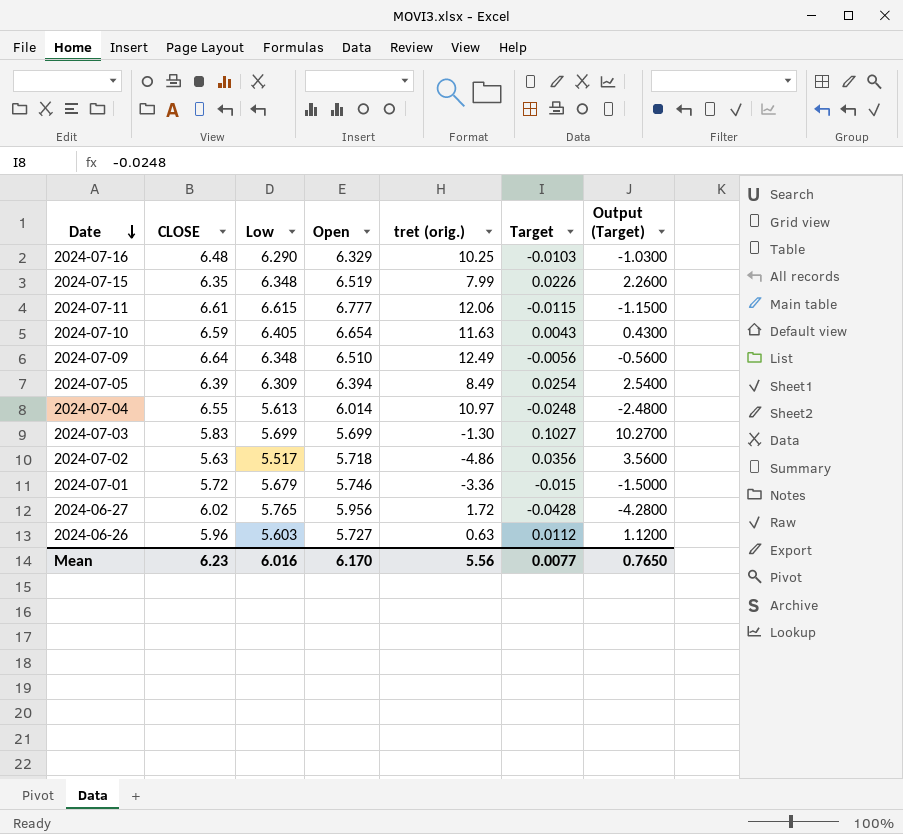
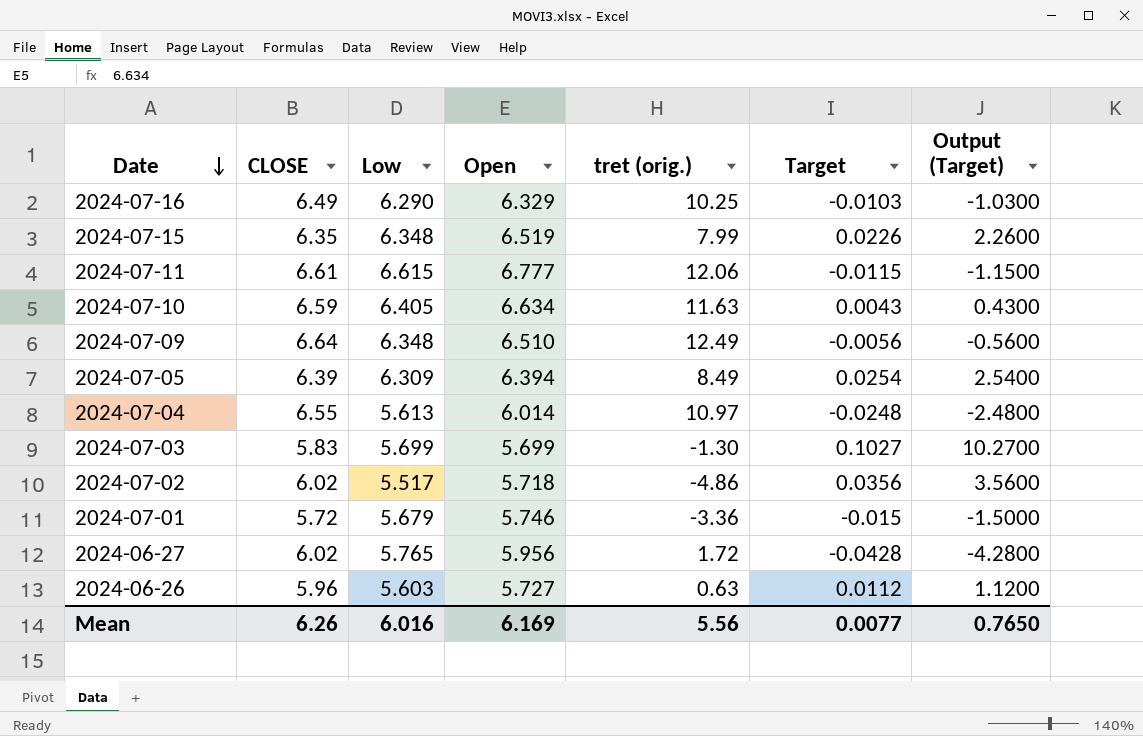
2024-07-16 | CLOSE: 6.48 -> 6.49
2024-07-10 | Open: 6.654 -> 6.634
2024-07-02 | CLOSE: 5.63 -> 6.02
Mean | CLOSE: 6.23 -> 6.26
Mean | Open: 6.170 -> 6.169

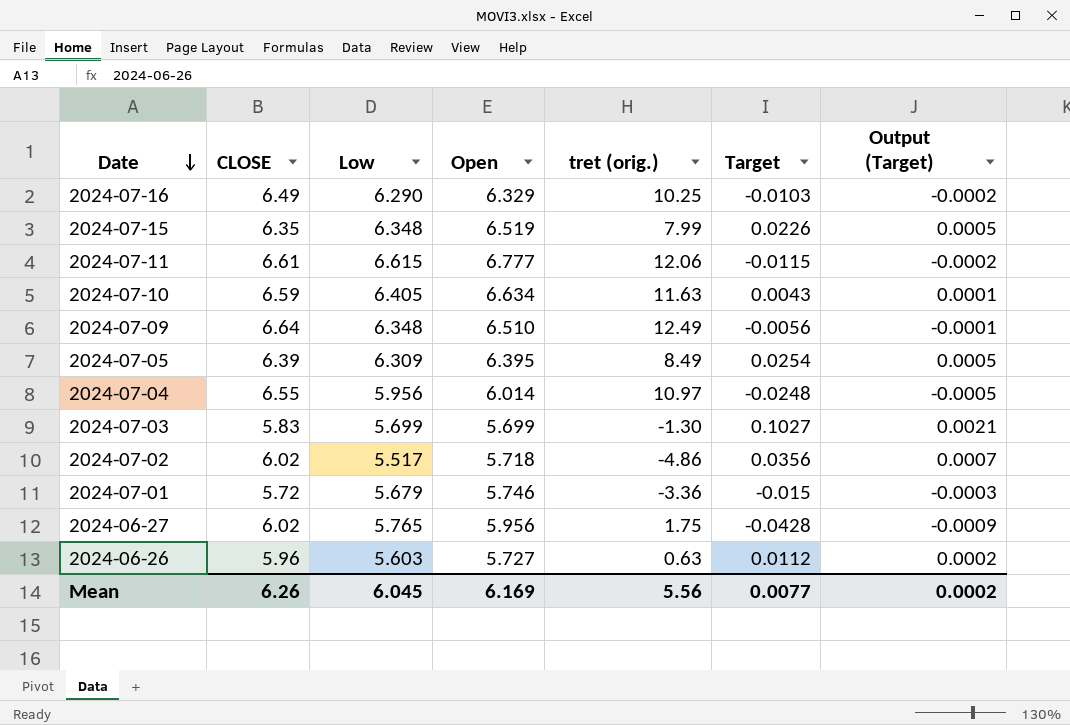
column Output (Target) | formula: [Target] * 100 -> [Target] * 0.02
2024-07-05 | Open: 6.394 -> 6.395
2024-07-04 | Low: 5.613 -> 5.956
2024-06-27 | tret (orig.): 1.72 -> 1.75
Mean | Low: 6.016 -> 6.045
Mean | Output (Target): 0.7650 -> 0.0002

